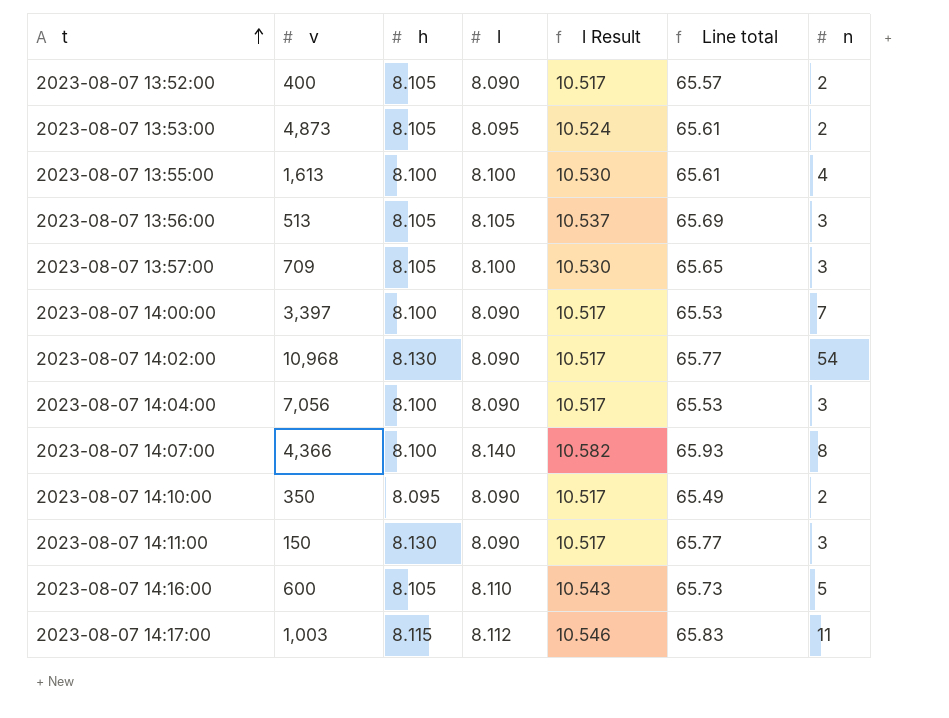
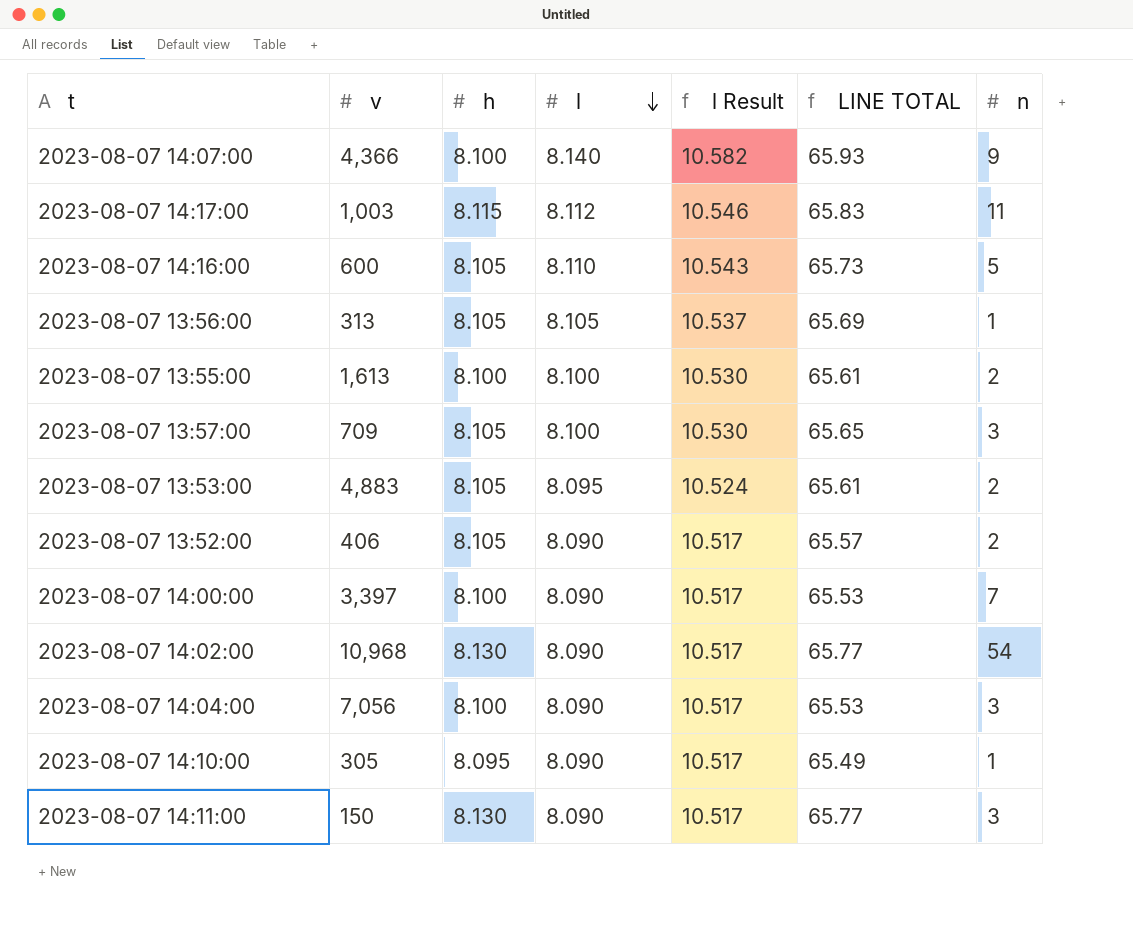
row order: t ascending -> l descending
column name: Line total -> LINE TOTAL
2023-08-07 14:07:00 | n: 8 -> 9
2023-08-07 13:56:00 | v: 513 -> 313
2023-08-07 13:56:00 | n: 3 -> 1
2023-08-07 13:55:00 | n: 4 -> 2
2023-08-07 13:53:00 | v: 4,873 -> 4,883
2023-08-07 13:52:00 | v: 400 -> 406
2023-08-07 14:10:00 | v: 350 -> 305
2023-08-07 14:10:00 | n: 2 -> 1

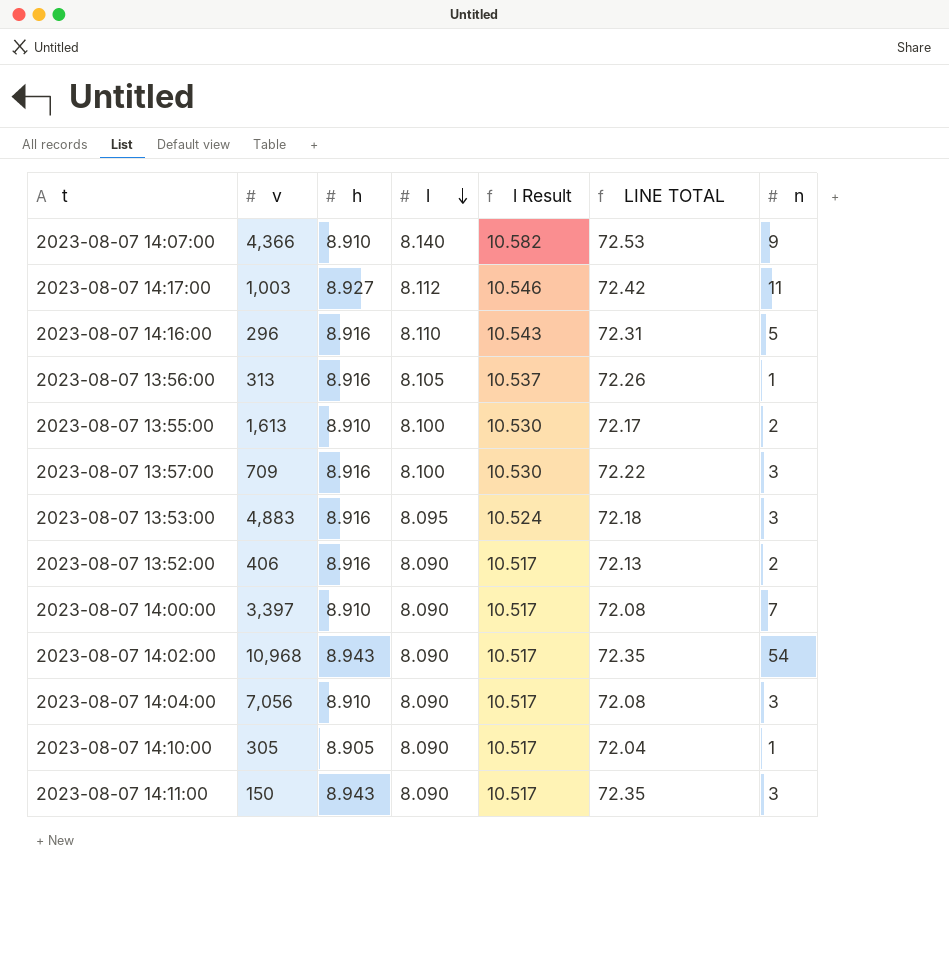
2023-08-07 14:07:00 | h: 8.100 -> 8.910
2023-08-07 14:07:00 | LINE TOTAL: 65.93 -> 72.53
2023-08-07 14:17:00 | h: 8.115 -> 8.927
2023-08-07 14:17:00 | LINE TOTAL: 65.83 -> 72.42
2023-08-07 14:16:00 | v: 600 -> 296
2023-08-07 14:16:00 | h: 8.105 -> 8.916
2023-08-07 14:16:00 | LINE TOTAL: 65.73 -> 72.31
2023-08-07 13:56:00 | h: 8.105 -> 8.916
2023-08-07 13:56:00 | LINE TOTAL: 65.69 -> 72.26
2023-08-07 13:55:00 | h: 8.100 -> 8.910
2023-08-07 13:55:00 | LINE TOTAL: 65.61 -> 72.17
2023-08-07 13:57:00 | h: 8.105 -> 8.916
2023-08-07 13:57:00 | LINE TOTAL: 65.65 -> 72.22
2023-08-07 13:53:00 | h: 8.105 -> 8.916
2023-08-07 13:53:00 | LINE TOTAL: 65.61 -> 72.18
2023-08-07 13:53:00 | n: 2 -> 3
2023-08-07 13:52:00 | h: 8.105 -> 8.916
2023-08-07 13:52:00 | LINE TOTAL: 65.57 -> 72.13
2023-08-07 14:00:00 | h: 8.100 -> 8.910
2023-08-07 14:00:00 | LINE TOTAL: 65.53 -> 72.08
2023-08-07 14:02:00 | h: 8.130 -> 8.943
2023-08-07 14:02:00 | LINE TOTAL: 65.77 -> 72.35
2023-08-07 14:04:00 | h: 8.100 -> 8.910
2023-08-07 14:04:00 | LINE TOTAL: 65.53 -> 72.08
2023-08-07 14:10:00 | h: 8.095 -> 8.905
2023-08-07 14:10:00 | LINE TOTAL: 65.49 -> 72.04
2023-08-07 14:11:00 | h: 8.130 -> 8.943
2023-08-07 14:11:00 | LINE TOTAL: 65.77 -> 72.35

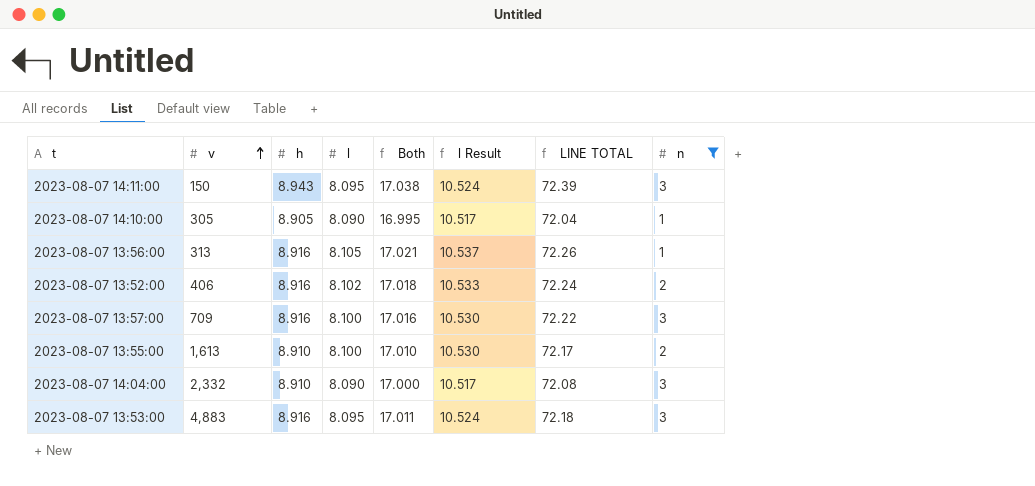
filter: none -> n <= 3
row order: l descending -> v ascending
column Both | formula: none -> [h] + [l]
2023-08-07 14:11:00 | l: 8.090 -> 8.095
2023-08-07 14:11:00 | l Result: 10.517 -> 10.524
2023-08-07 14:11:00 | LINE TOTAL: 72.35 -> 72.39
2023-08-07 13:52:00 | l: 8.090 -> 8.102
2023-08-07 13:52:00 | l Result: 10.517 -> 10.533
2023-08-07 13:52:00 | LINE TOTAL: 72.13 -> 72.24
2023-08-07 14:04:00 | v: 7,056 -> 2,332

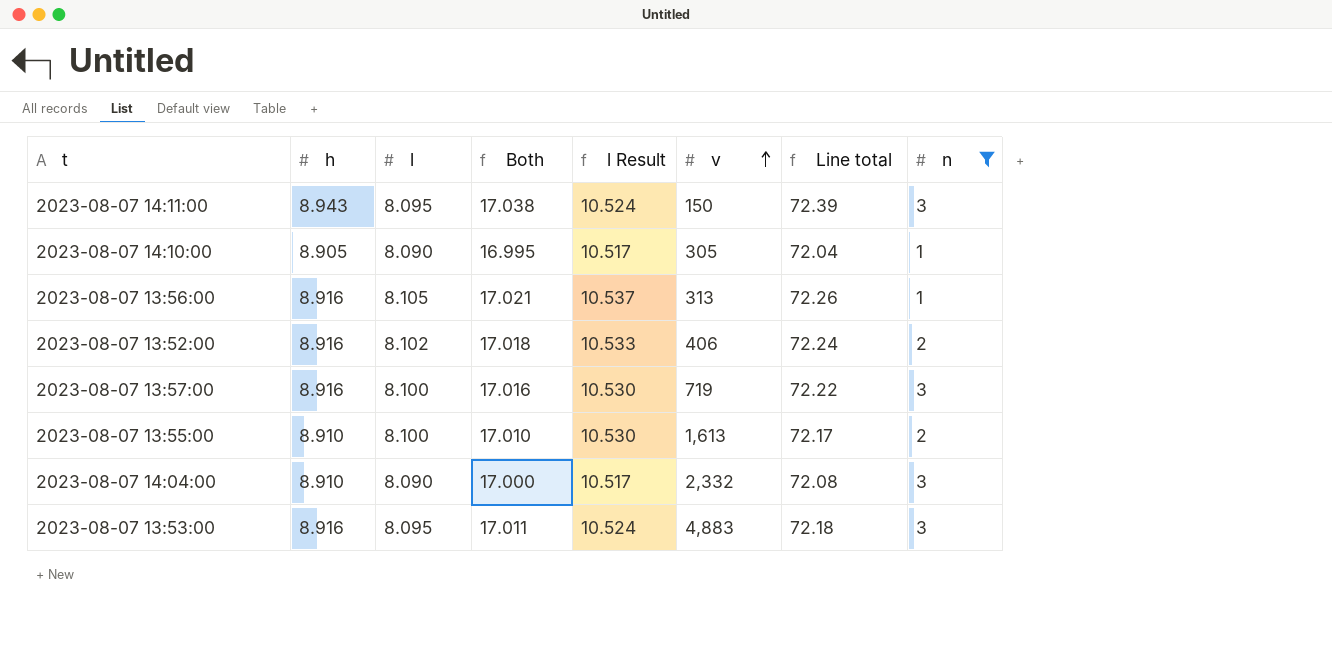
column v | position: 2 -> 6
column name: LINE TOTAL -> Line total
2023-08-07 13:57:00 | v: 709 -> 719

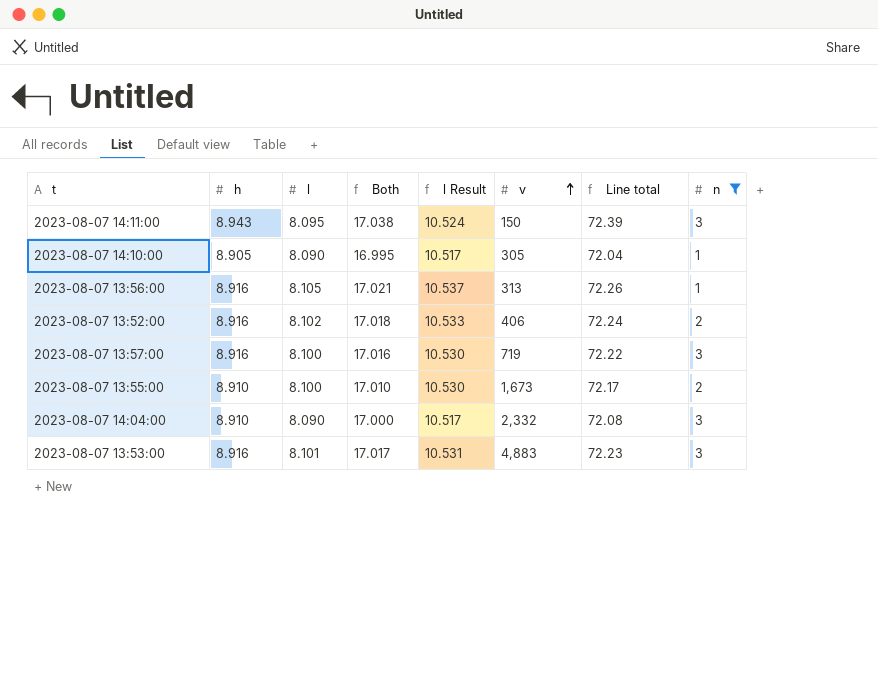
2023-08-07 13:55:00 | v: 1,613 -> 1,673
2023-08-07 13:53:00 | l: 8.095 -> 8.101
2023-08-07 13:53:00 | Both: 17.011 -> 17.017
2023-08-07 13:53:00 | l Result: 10.524 -> 10.531
2023-08-07 13:53:00 | Line total: 72.18 -> 72.23

